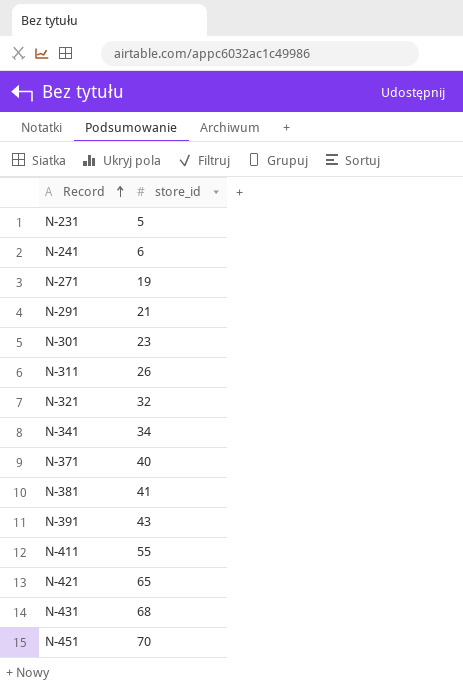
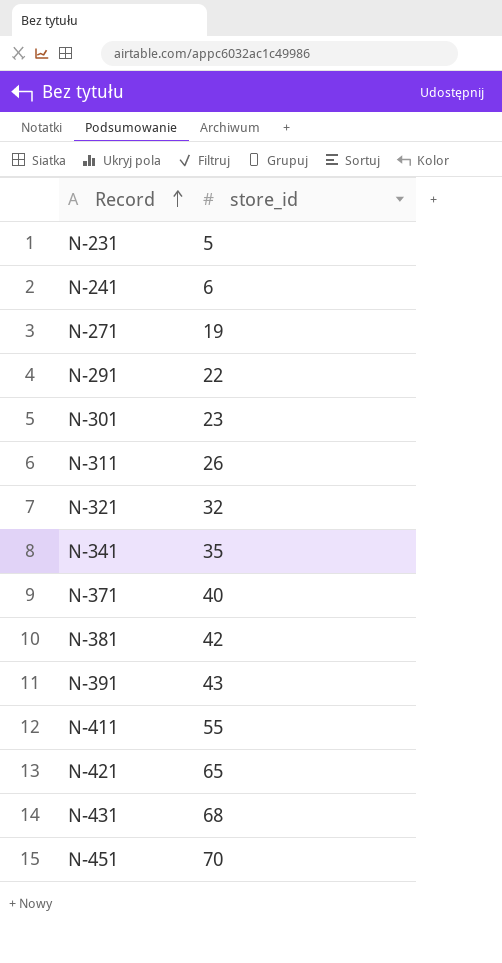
N-291 | store_id: 21 -> 22
N-341 | store_id: 34 -> 35
N-381 | store_id: 41 -> 42

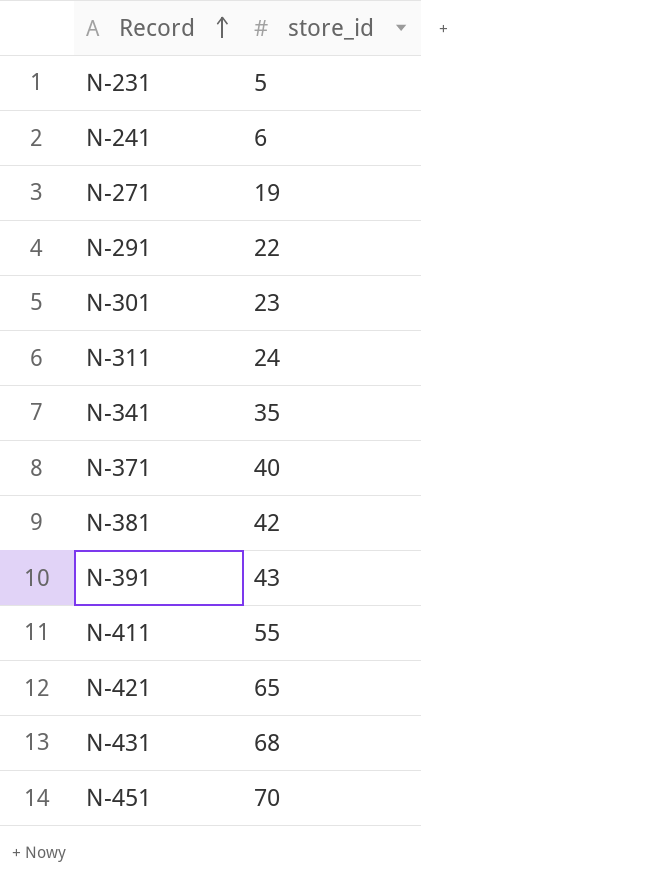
row N-321: 32 -> none
N-311 | store_id: 26 -> 24

